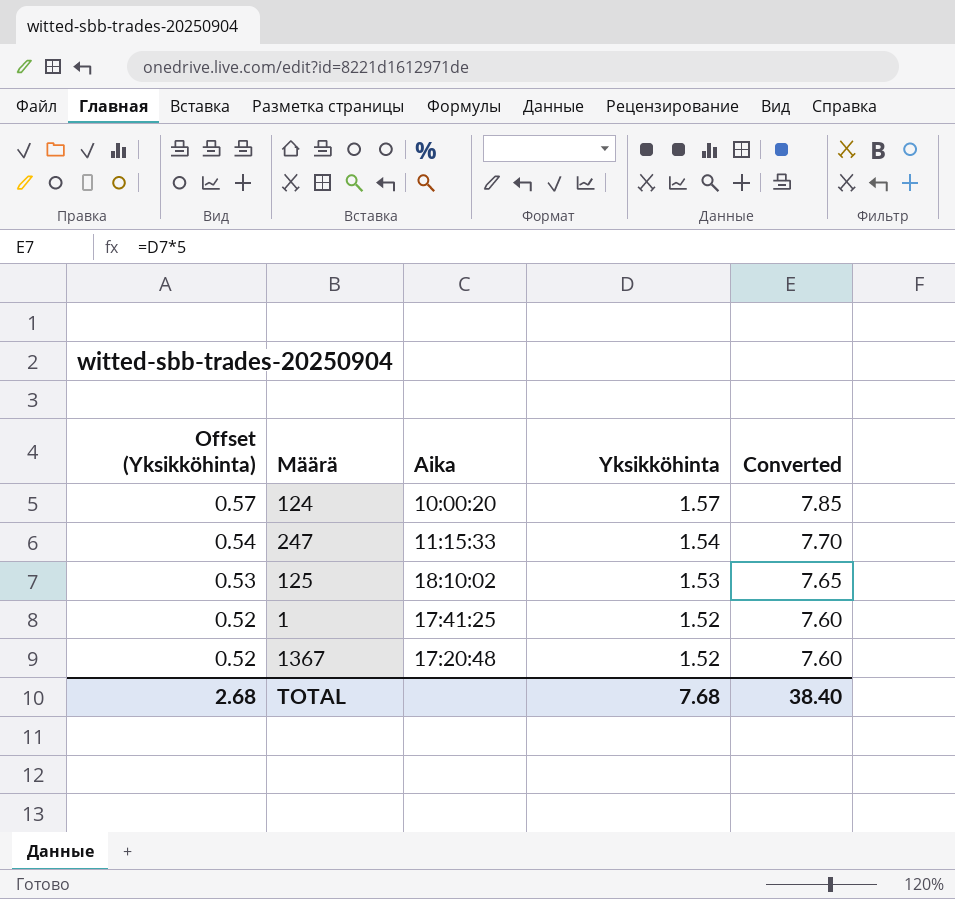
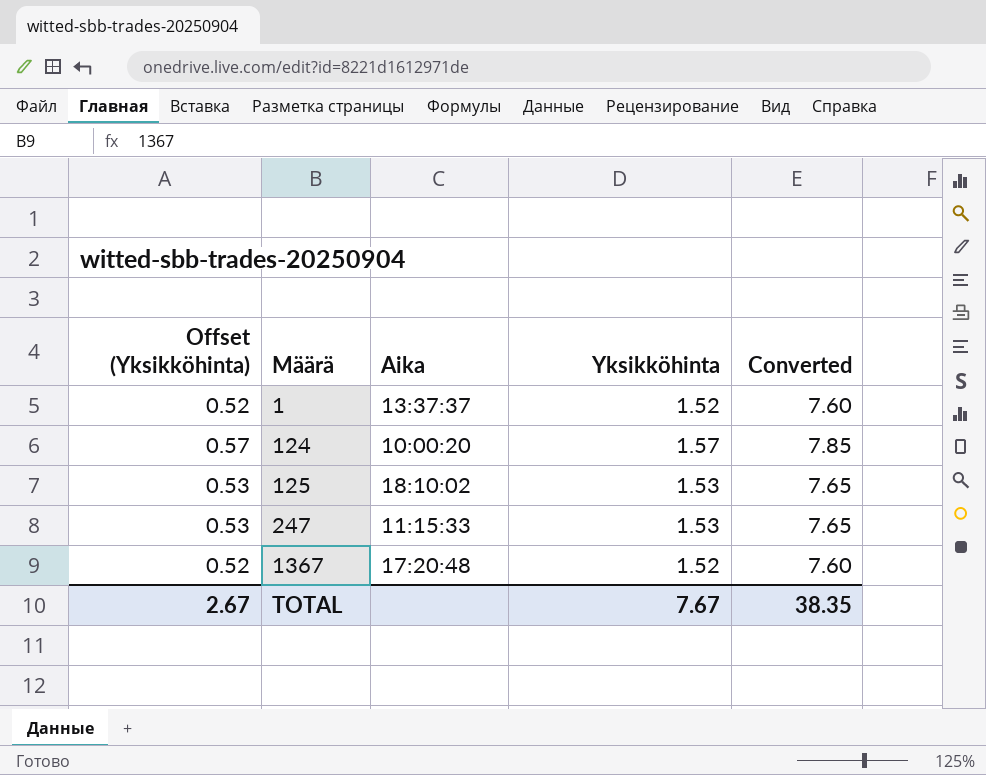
row order: Offset (Yksikköhinta) descending -> Määrä ascending
1 | Aika: 17:41:25 -> 13:37:37
247 | Offset (Yksikköhinta): 0.54 -> 0.53
247 | Yksikköhinta: 1.54 -> 1.53
247 | Converted: 7.70 -> 7.65
TOTAL | Offset (Yksikköhinta): 2.68 -> 2.67
TOTAL | Yksikköhinta: 7.68 -> 7.67
TOTAL | Converted: 38.40 -> 38.35

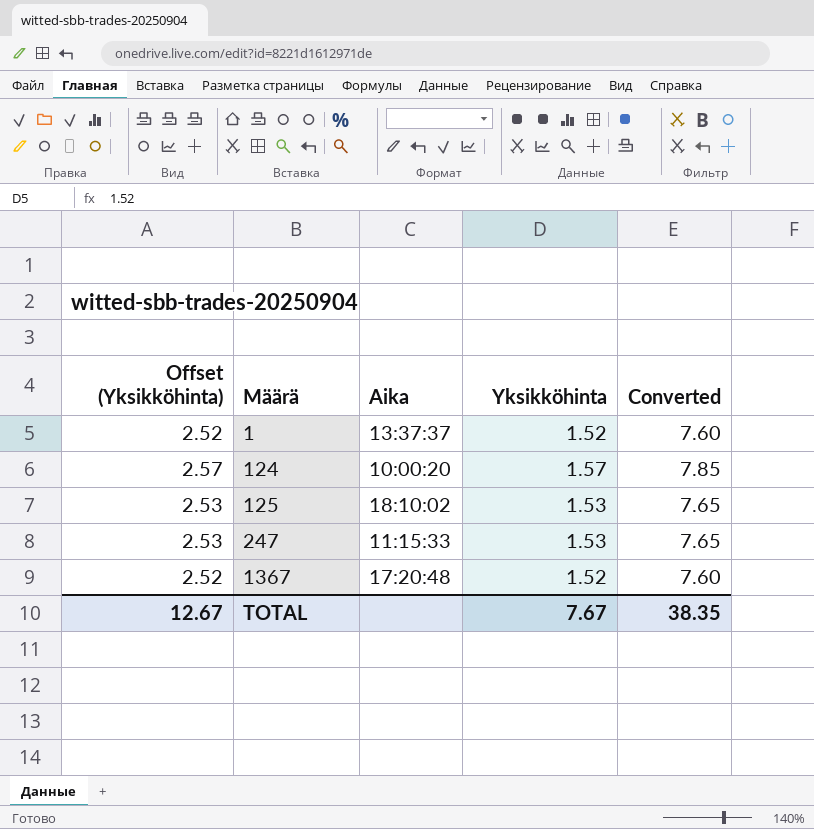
column Offset (Yksikköhinta) | formula: [Yksikköhinta] - 1 -> [Yksikköhinta] + 1
TOTAL | Offset (Yksikköhinta): 2.67 -> 12.67

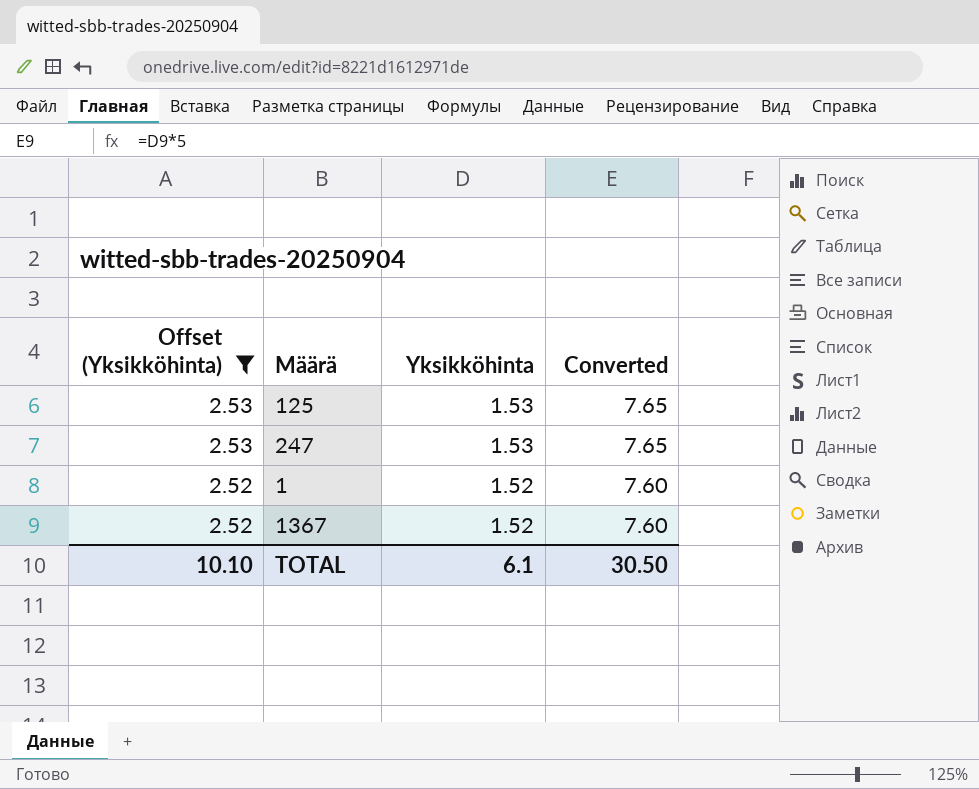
filter: none -> Offset (Yksikköhinta) != 2.57
row order: Määrä ascending -> Offset (Yksikköhinta) descending
column Aika | position: 3 -> none
TOTAL | Offset (Yksikköhinta): 12.67 -> 10.10
TOTAL | Yksikköhinta: 7.67 -> 6.1
TOTAL | Converted: 38.35 -> 30.50

